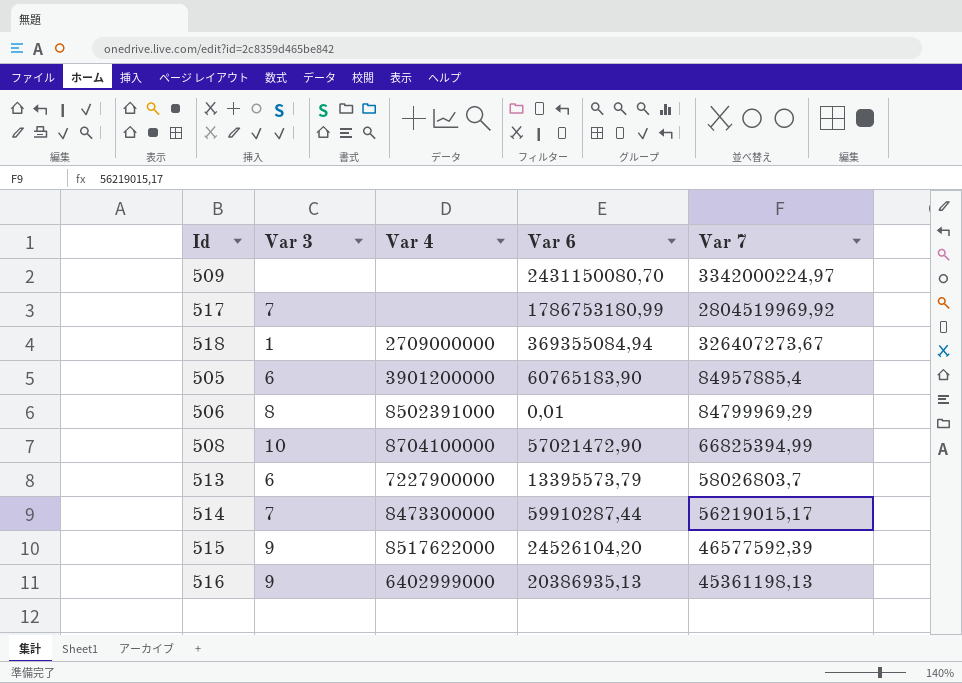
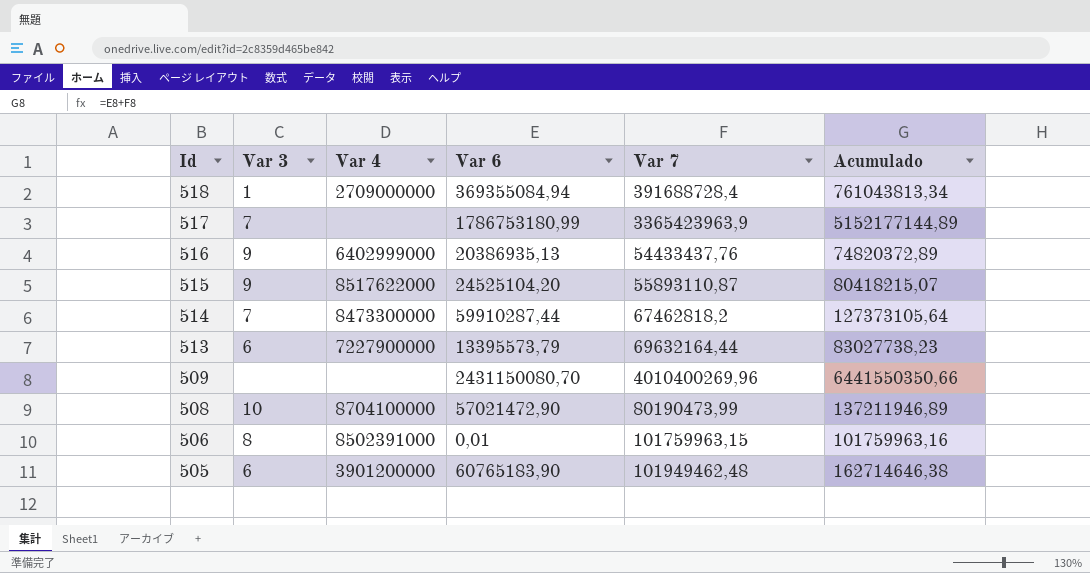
row order: Var 7 descending -> Id descending
column Acumulado | formula: none -> [Var 6] + [Var 7]
518 | Var 7: 326407273,67 -> 391688728,4
517 | Var 7: 2804519969,92 -> 3365423963,9
516 | Var 7: 45361198,13 -> 54433437,76
515 | Var 6: 24526104,20 -> 24525104,20
515 | Var 7: 46577592,39 -> 55893110,87
514 | Var 7: 56219015,17 -> 67462818,2
513 | Var 7: 58026803,7 -> 69632164,44
509 | Var 7: 3342000224,97 -> 4010400269,96
508 | Var 7: 66825394,99 -> 80190473,99
506 | Var 7: 84799969,29 -> 101759963,15
505 | Var 7: 84957885,4 -> 101949462,48

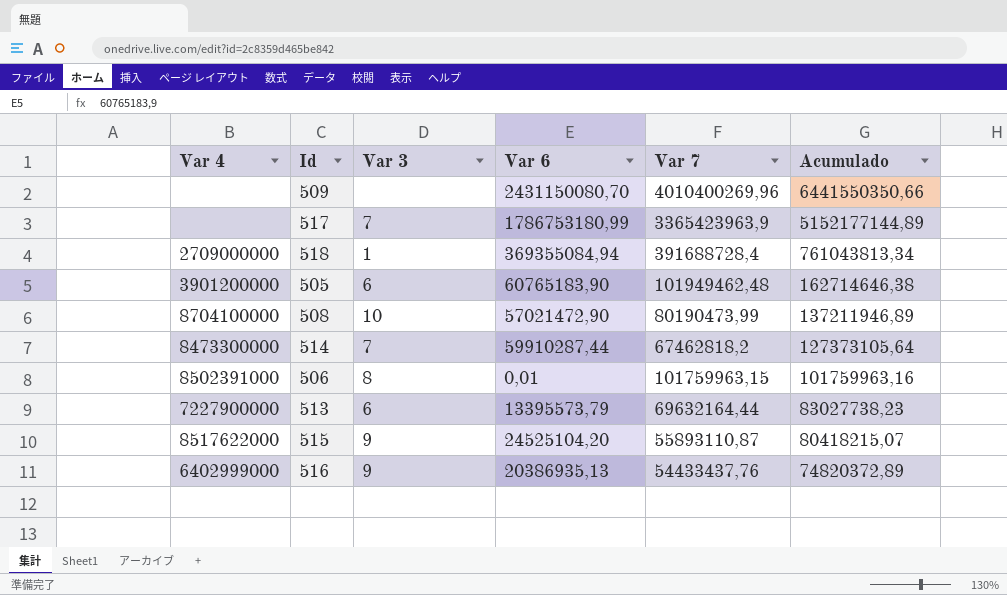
row order: Id descending -> Acumulado descending
column Var 4 | position: 3 -> 1

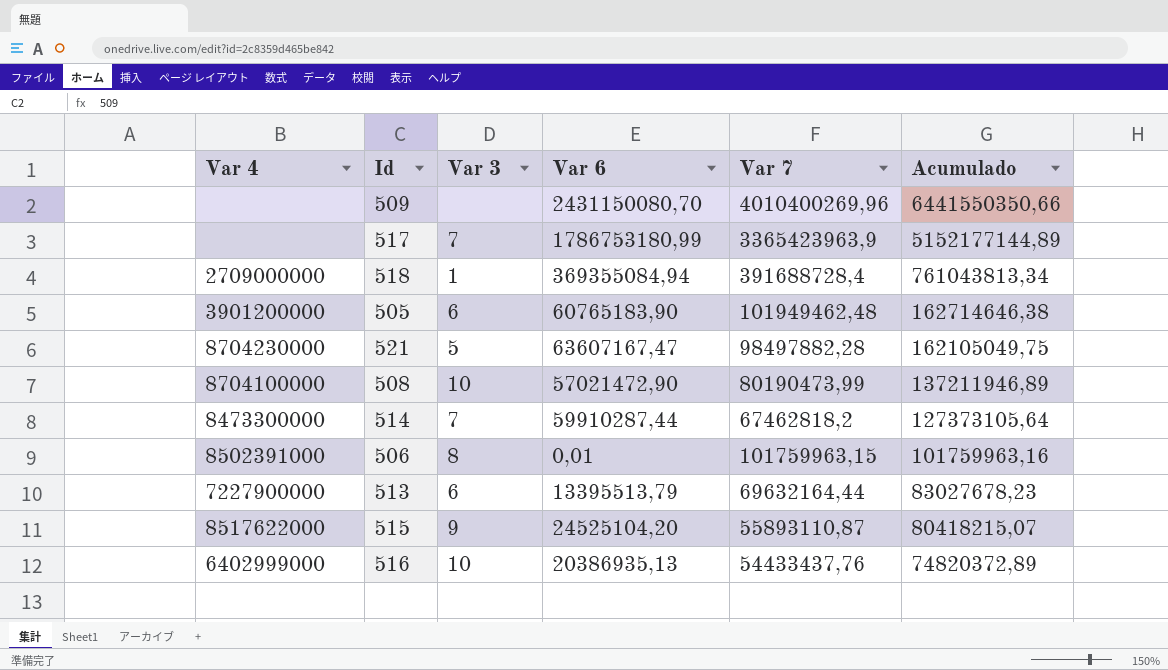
row 521: none -> 8704230000 | 5 | 63607167,47 | 98497882,28 | 162105049,75
513 | Var 6: 13395573,79 -> 13395513,79
513 | Acumulado: 83027738,23 -> 83027678,23
516 | Var 3: 9 -> 10

